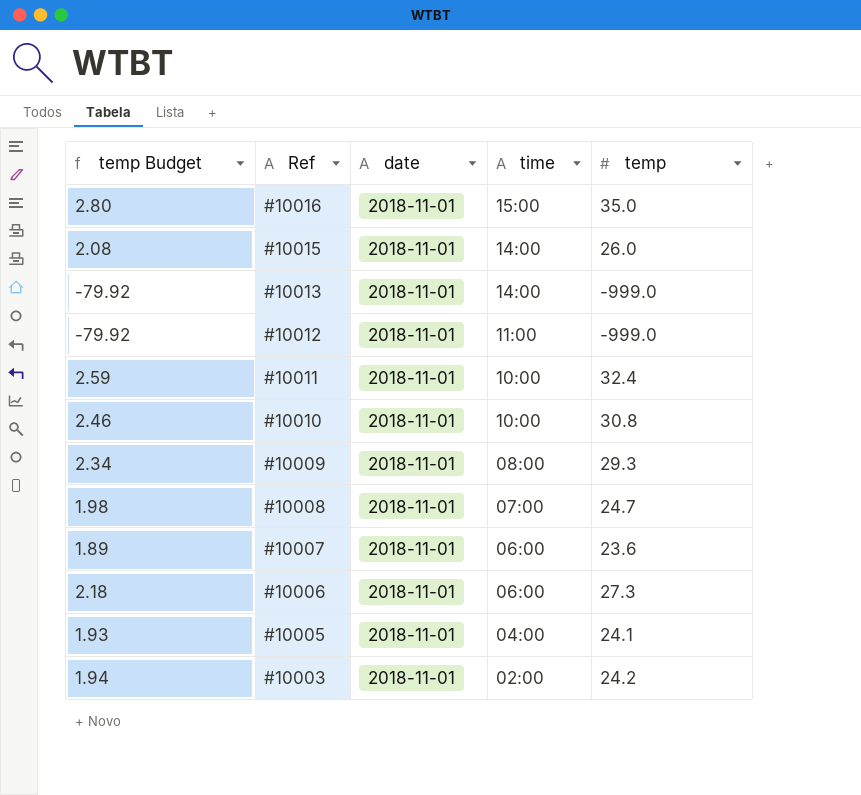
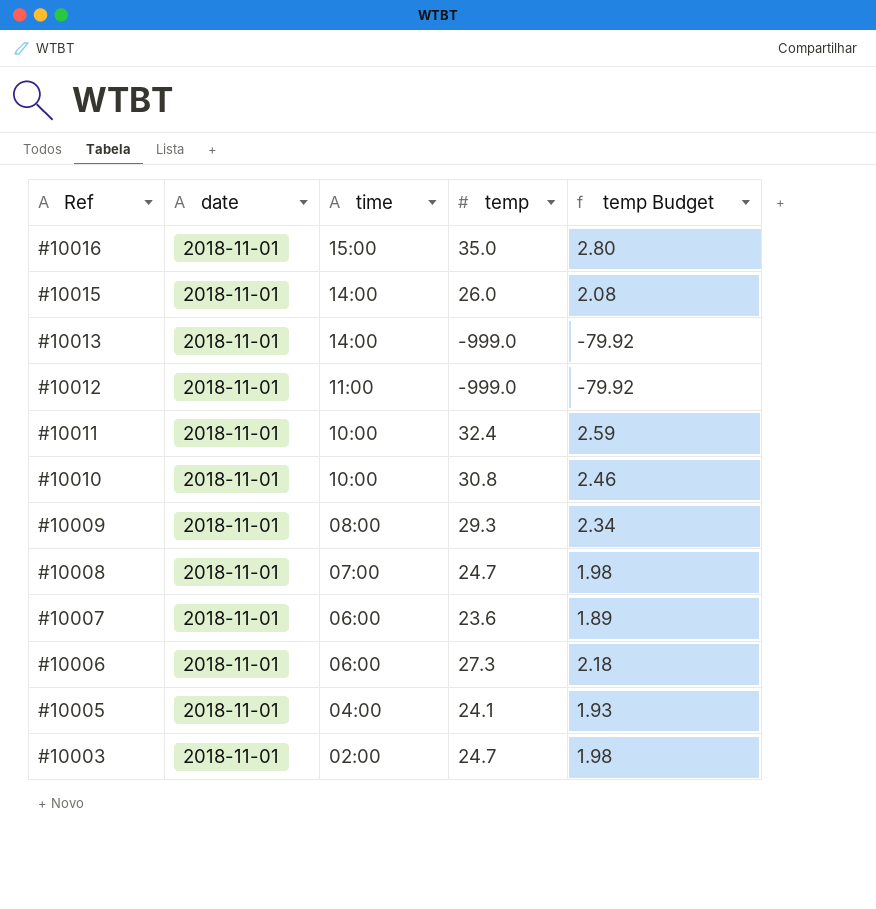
column temp Budget | position: 1 -> 5
#10003 | temp: 24.2 -> 24.7
#10003 | temp Budget: 1.94 -> 1.98

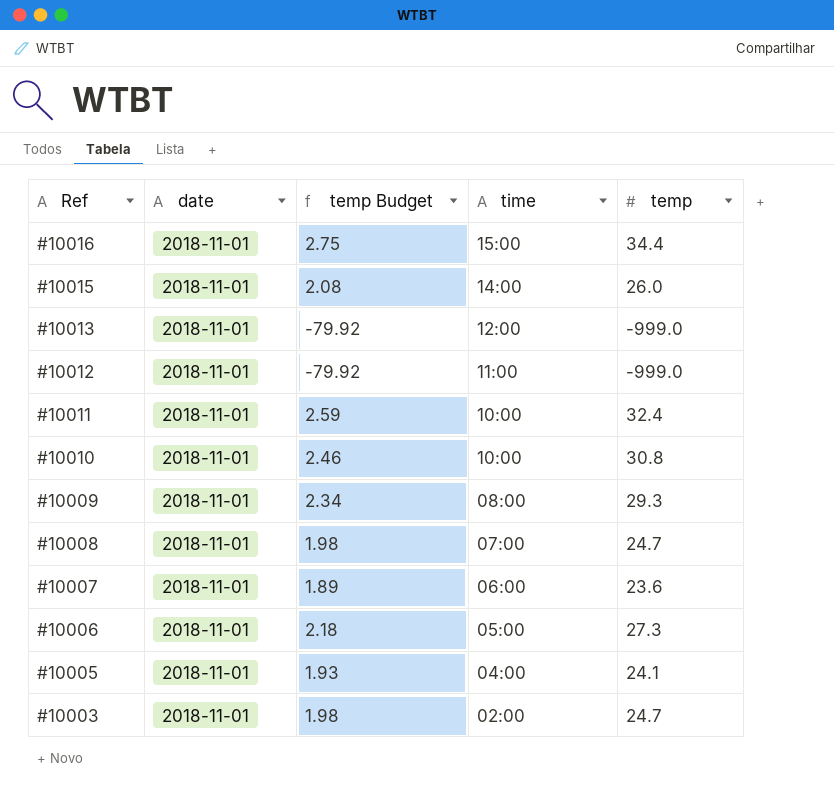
column temp Budget | position: 5 -> 3
#10016 | temp Budget: 2.80 -> 2.75
#10016 | temp: 35.0 -> 34.4
#10013 | time: 14:00 -> 12:00
#10006 | time: 06:00 -> 05:00

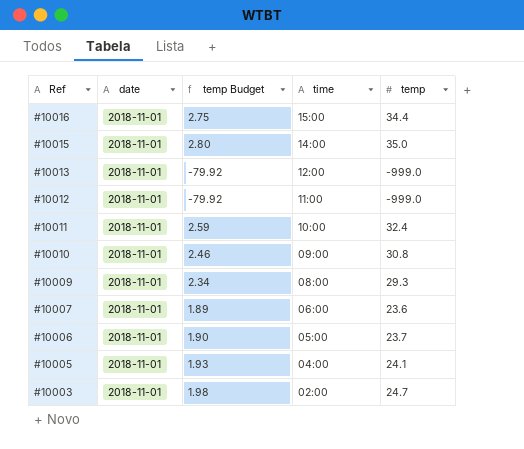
row #10008: 2018-11-01 | 1.98 | 07:00 | 24.7 -> none
#10015 | temp Budget: 2.08 -> 2.80
#10015 | temp: 26.0 -> 35.0
#10010 | time: 10:00 -> 09:00
#10006 | temp Budget: 2.18 -> 1.90
#10006 | temp: 27.3 -> 23.7

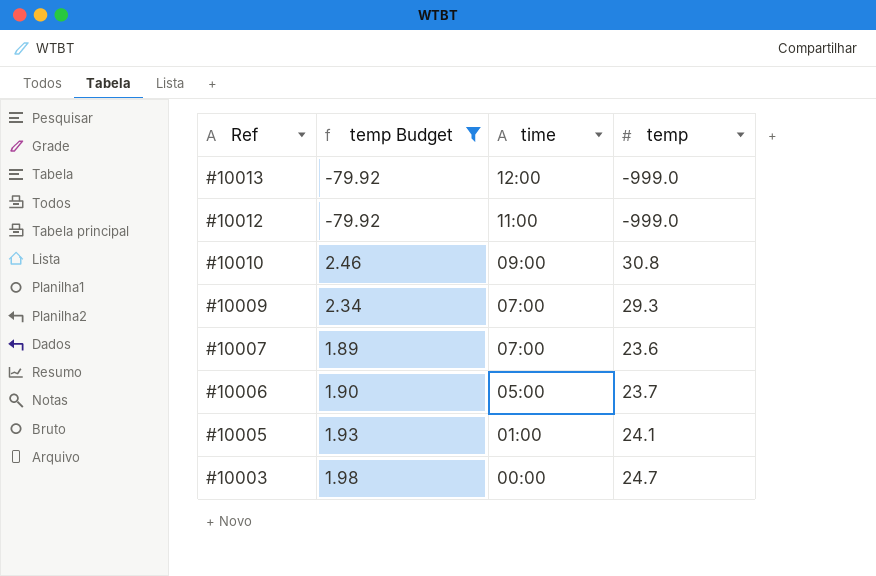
filter: none -> temp Budget <= 2.46
column date | position: 2 -> none
#10009 | time: 08:00 -> 07:00
#10007 | time: 06:00 -> 07:00
#10005 | time: 04:00 -> 01:00
#10003 | time: 02:00 -> 00:00

